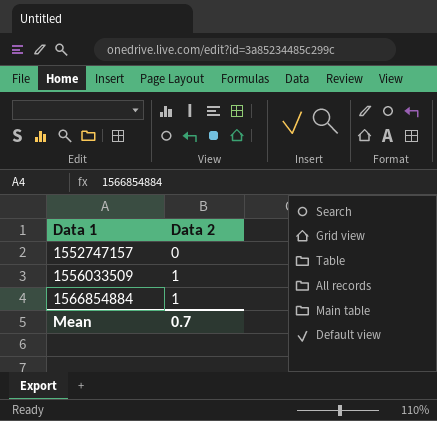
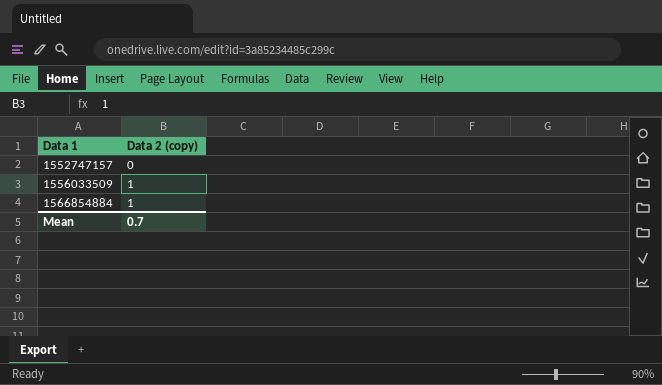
column name: Data 2 -> Data 2 (copy)

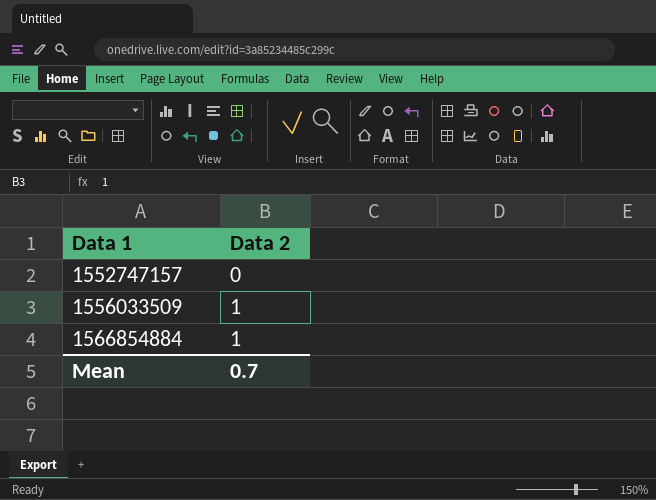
column name: Data 2 (copy) -> Data 2

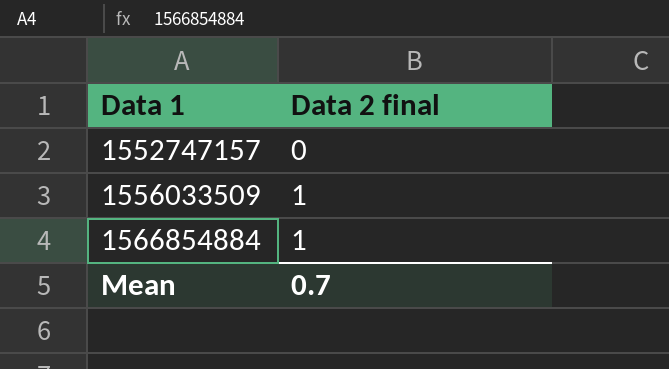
column name: Data 2 -> Data 2 final

